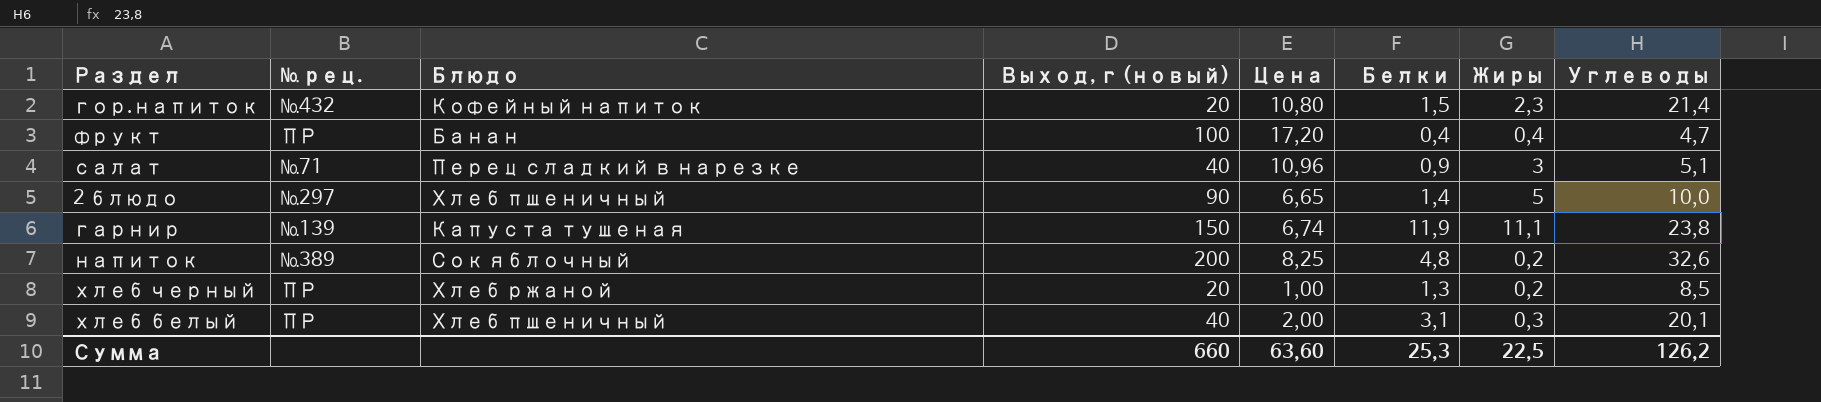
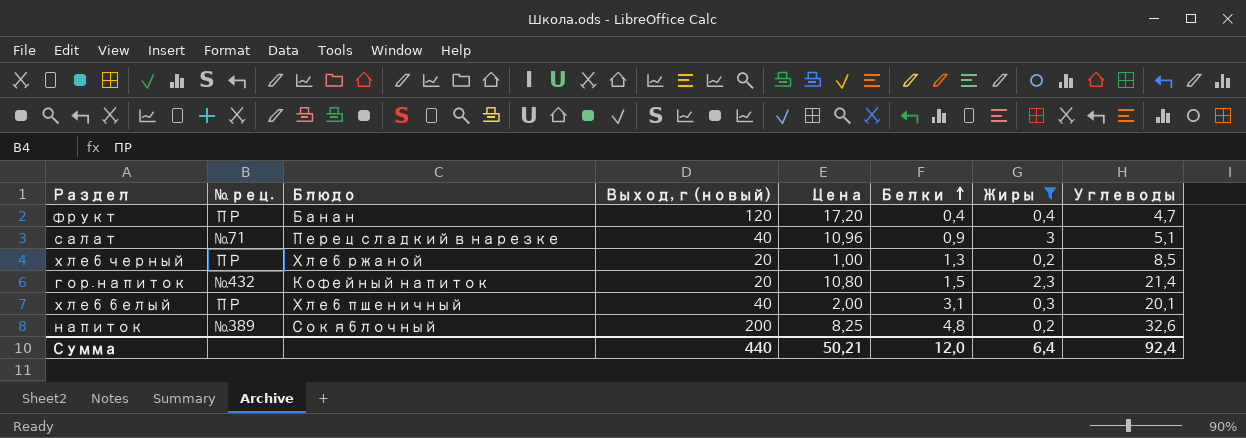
filter: none -> Жиры <= 3
row order: none -> Белки ascending
фрукт | Выход, г (новый): 100 -> 120
Сумма | Выход, г (новый): 660 -> 440
Сумма | Цена: 63,60 -> 50,21
Сумма | Белки: 25,3 -> 12,0
Сумма | Жиры: 22,5 -> 6,4
Сумма | Углеводы: 126,2 -> 92,4

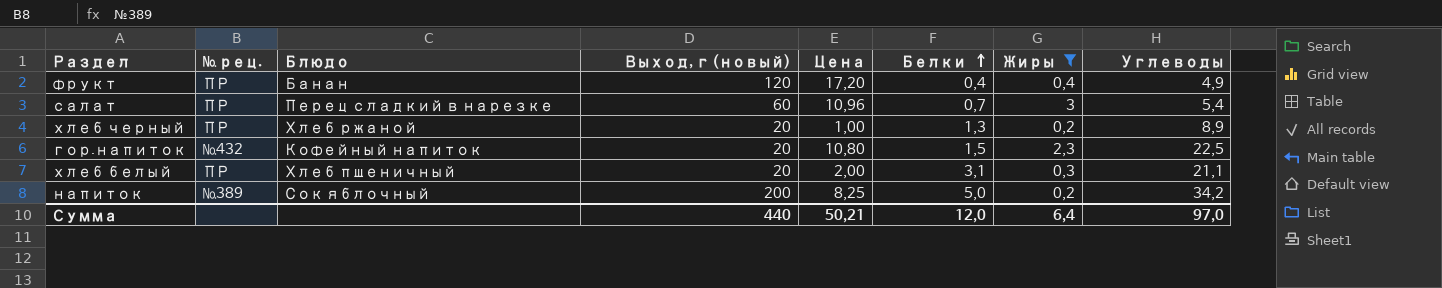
фрукт | Углеводы: 4,7 -> 4,9
салат | № рец.: №71 -> ПР
салат | Выход, г (новый): 40 -> 60
салат | Белки: 0,9 -> 0,7
салат | Углеводы: 5,1 -> 5,4
хлеб черный | Углеводы: 8,5 -> 8,9
гор.напиток | Углеводы: 21,4 -> 22,5
хлеб белый | Выход, г (новый): 40 -> 20
хлеб белый | Углеводы: 20,1 -> 21,1
напиток | Белки: 4,8 -> 5,0
напиток | Углеводы: 32,6 -> 34,2
Сумма | Углеводы: 92,4 -> 97,0

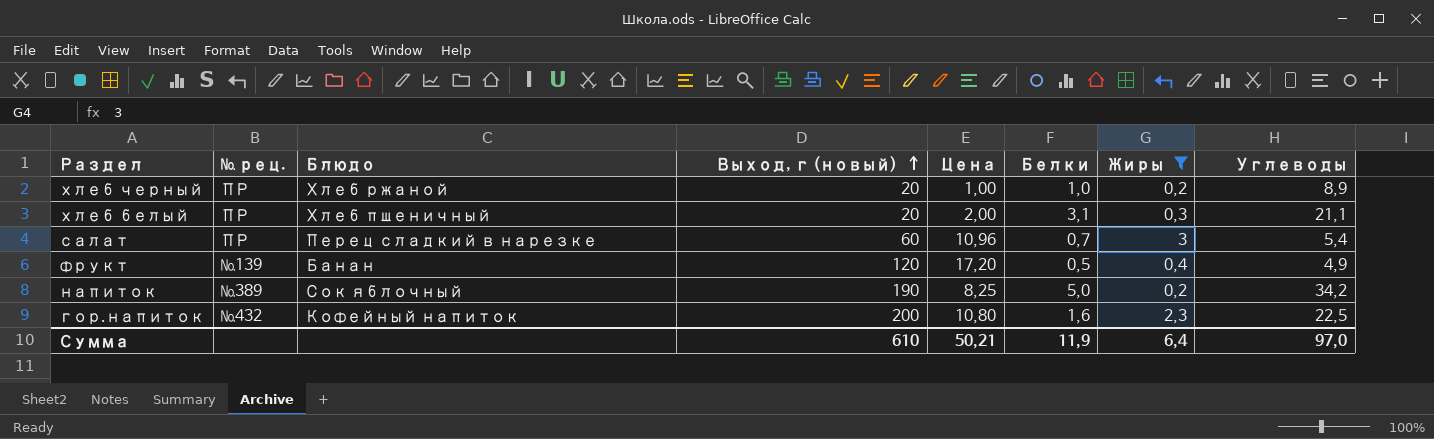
row order: Белки ascending -> Выход, г (новый) ascending
хлеб черный | Белки: 1,3 -> 1,0
фрукт | № рец.: ПР -> №139
фрукт | Белки: 0,4 -> 0,5
напиток | Выход, г (новый): 200 -> 190
гор.напиток | Выход, г (новый): 20 -> 200
гор.напиток | Белки: 1,5 -> 1,6
Сумма | Выход, г (новый): 440 -> 610
Сумма | Белки: 12,0 -> 11,9

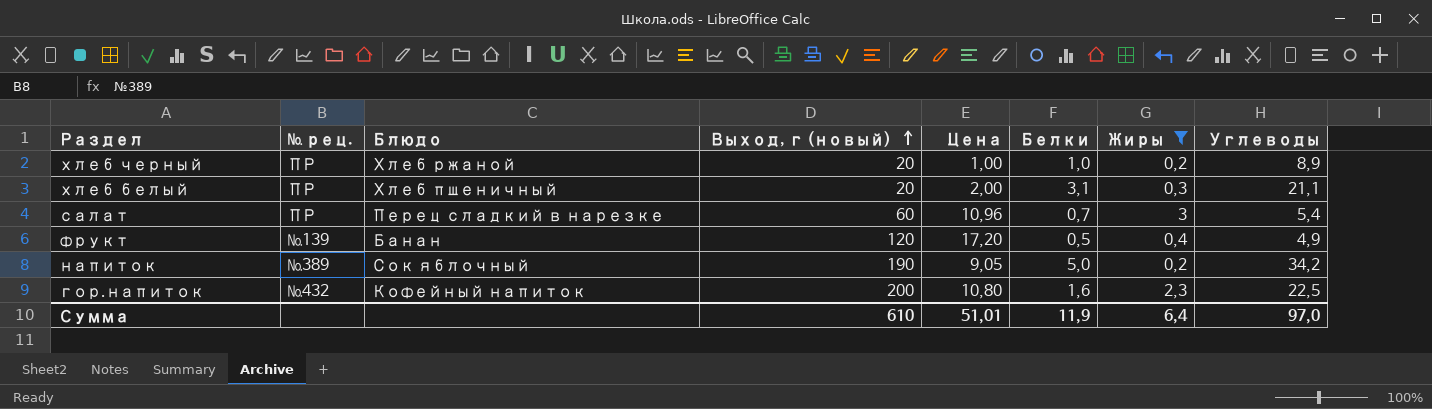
напиток | Цена: 8,25 -> 9,05
Сумма | Цена: 50,21 -> 51,01

